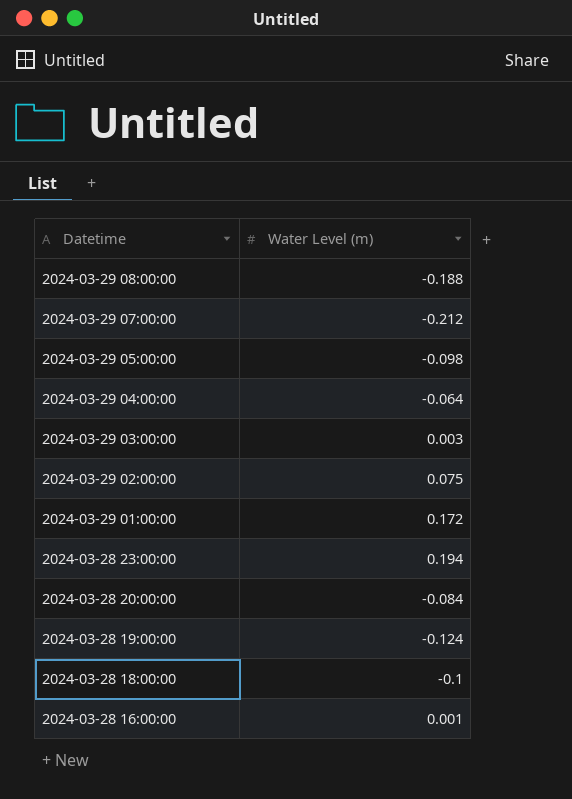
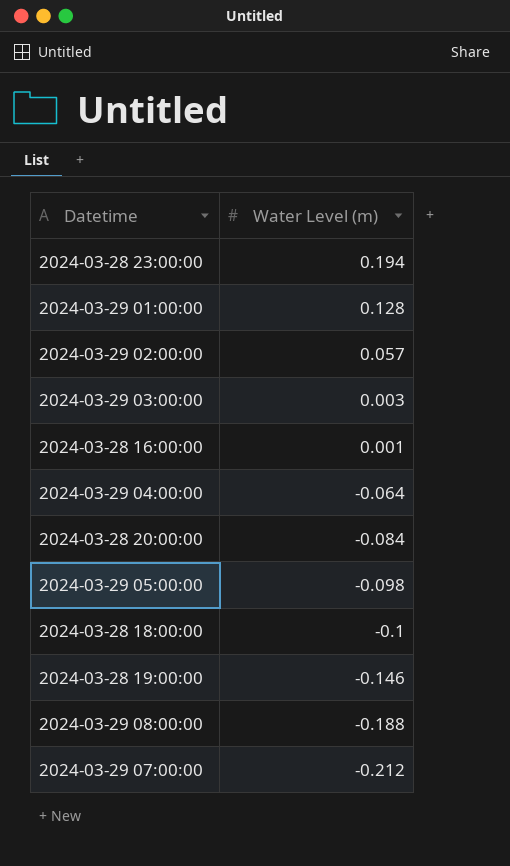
row order: Datetime descending -> Water Level (m) descending
2024-03-29 01:00:00 | Water Level (m): 0.172 -> 0.128
2024-03-29 02:00:00 | Water Level (m): 0.075 -> 0.057
2024-03-28 19:00:00 | Water Level (m): -0.124 -> -0.146

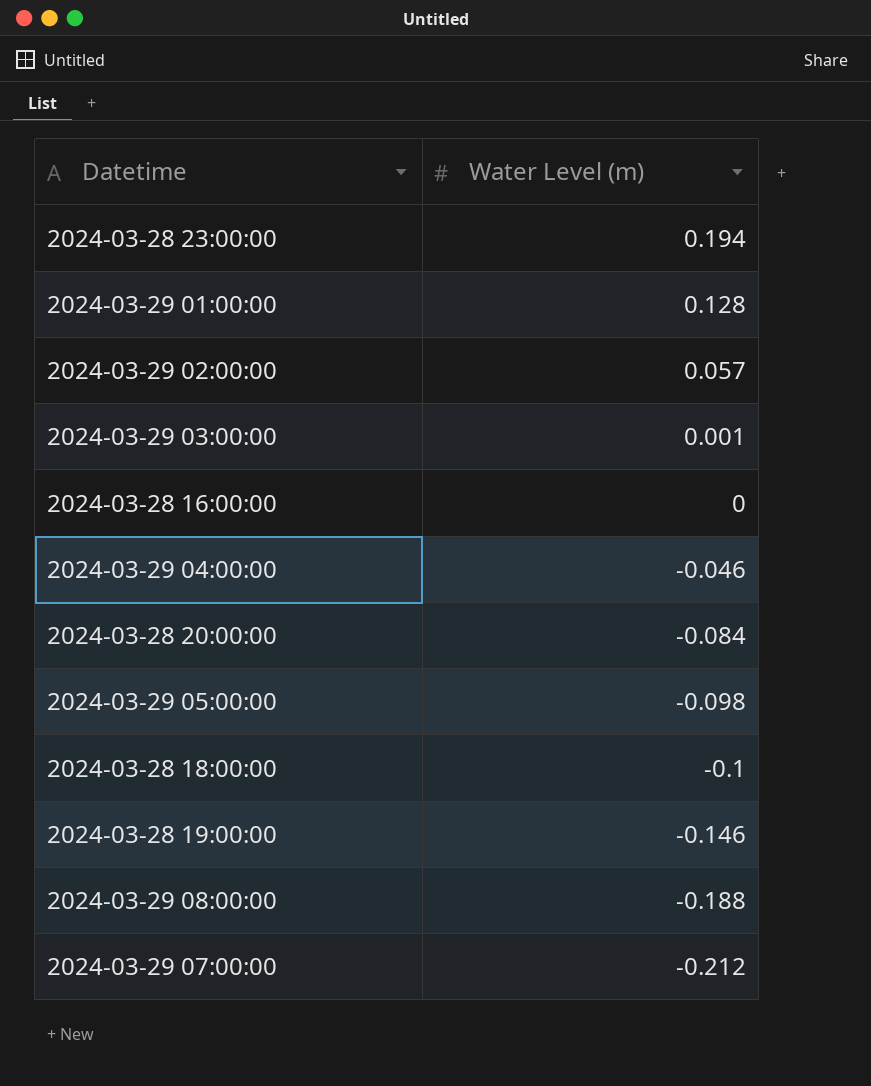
2024-03-29 03:00:00 | Water Level (m): 0.003 -> 0.001
2024-03-28 16:00:00 | Water Level (m): 0.001 -> 0
2024-03-29 04:00:00 | Water Level (m): -0.064 -> -0.046

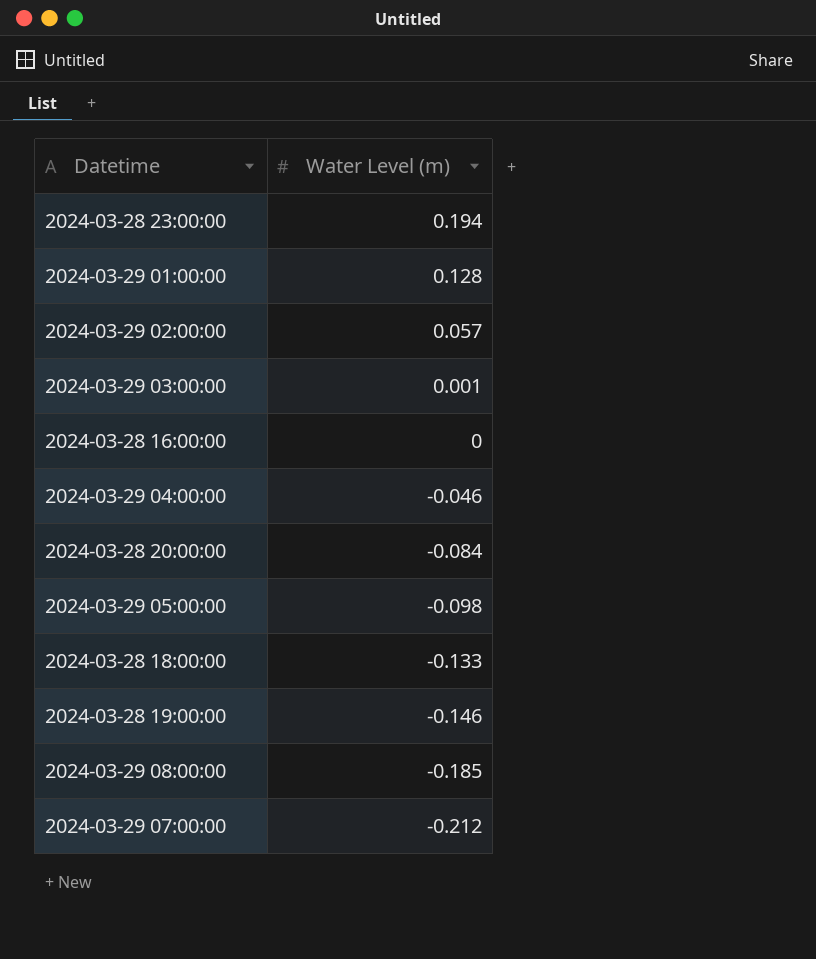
2024-03-28 18:00:00 | Water Level (m): -0.1 -> -0.133
2024-03-29 08:00:00 | Water Level (m): -0.188 -> -0.185

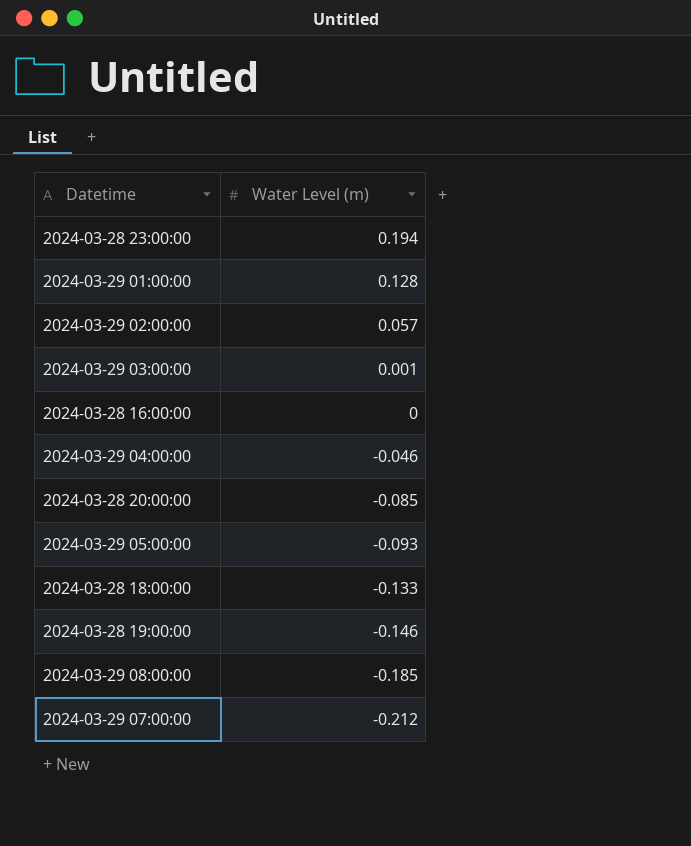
2024-03-28 20:00:00 | Water Level (m): -0.084 -> -0.085
2024-03-29 05:00:00 | Water Level (m): -0.098 -> -0.093

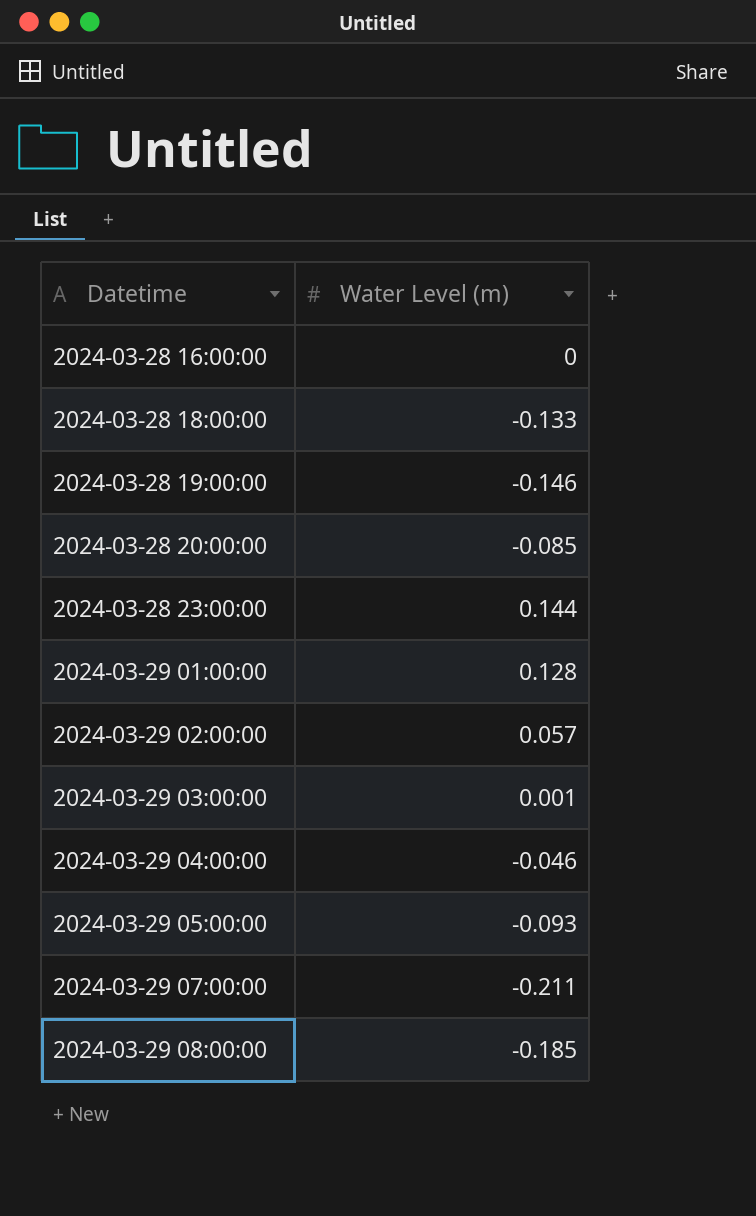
row order: Water Level (m) descending -> Datetime ascending
2024-03-28 23:00:00 | Water Level (m): 0.194 -> 0.144
2024-03-29 07:00:00 | Water Level (m): -0.212 -> -0.211

